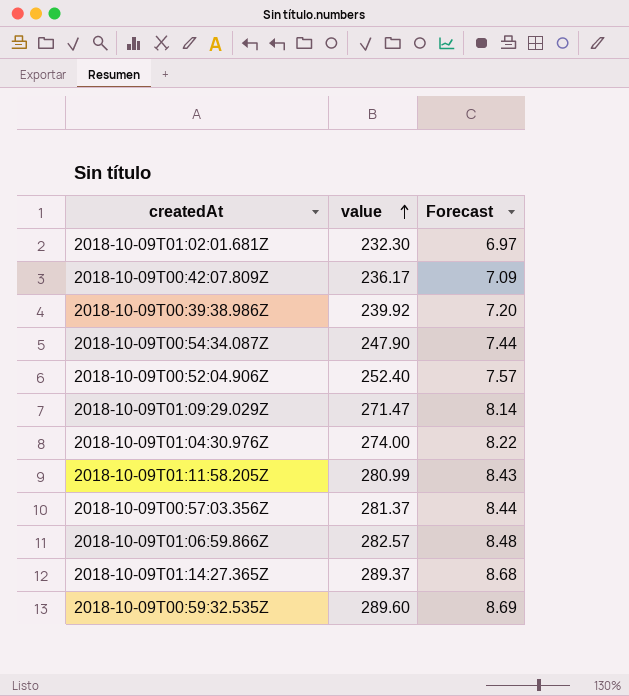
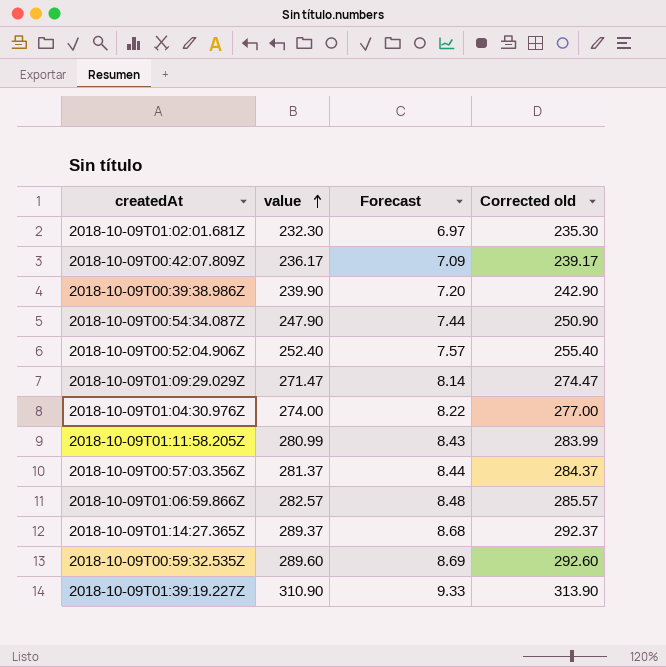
column Corrected old | formula: none -> [value] + 3
2018-10-09T00:39:38.986Z | value: 239.92 -> 239.90
row 2018-10-09T01:39:19.227Z: none -> 310.90 | 9.33 | 313.90

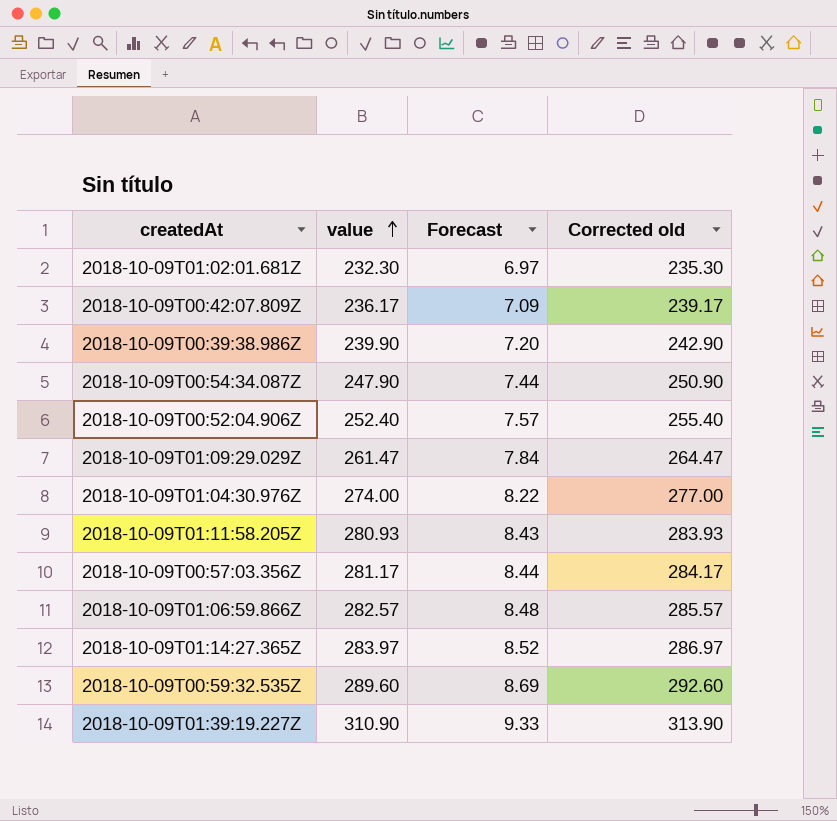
2018-10-09T01:09:29.029Z | value: 271.47 -> 261.47
2018-10-09T01:09:29.029Z | Forecast: 8.14 -> 7.84
2018-10-09T01:09:29.029Z | Corrected old: 274.47 -> 264.47
2018-10-09T01:11:58.205Z | value: 280.99 -> 280.93
2018-10-09T01:11:58.205Z | Corrected old: 283.99 -> 283.93
2018-10-09T00:57:03.356Z | value: 281.37 -> 281.17
2018-10-09T00:57:03.356Z | Corrected old: 284.37 -> 284.17
2018-10-09T01:14:27.365Z | value: 289.37 -> 283.97
2018-10-09T01:14:27.365Z | Forecast: 8.68 -> 8.52
2018-10-09T01:14:27.365Z | Corrected old: 292.37 -> 286.97

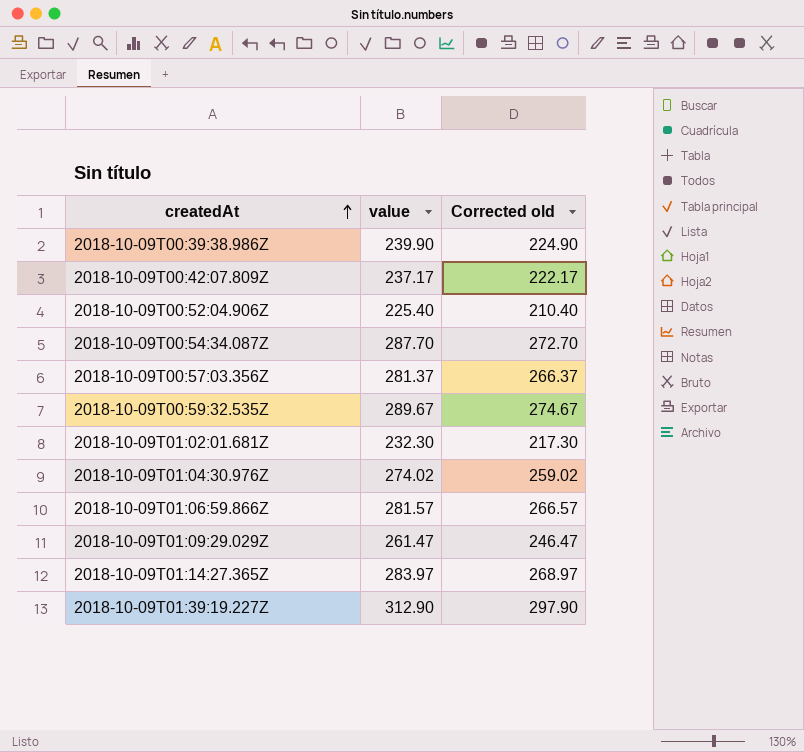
row order: value ascending -> createdAt ascending
column Forecast | formula: [value] * 0.03 -> none
column Corrected old | formula: [value] + 3 -> [value] - 15
row 2018-10-09T01:11:58.205Z: 280.93 | 8.43 | 283.93 -> none
2018-10-09T00:42:07.809Z | value: 236.17 -> 237.17
2018-10-09T00:52:04.906Z | value: 252.40 -> 225.40
2018-10-09T00:54:34.087Z | value: 247.90 -> 287.70
2018-10-09T00:57:03.356Z | value: 281.17 -> 281.37
2018-10-09T00:59:32.535Z | value: 289.60 -> 289.67
2018-10-09T01:04:30.976Z | value: 274.00 -> 274.02
2018-10-09T01:06:59.866Z | value: 282.57 -> 281.57
2018-10-09T01:39:19.227Z | value: 310.90 -> 312.90

